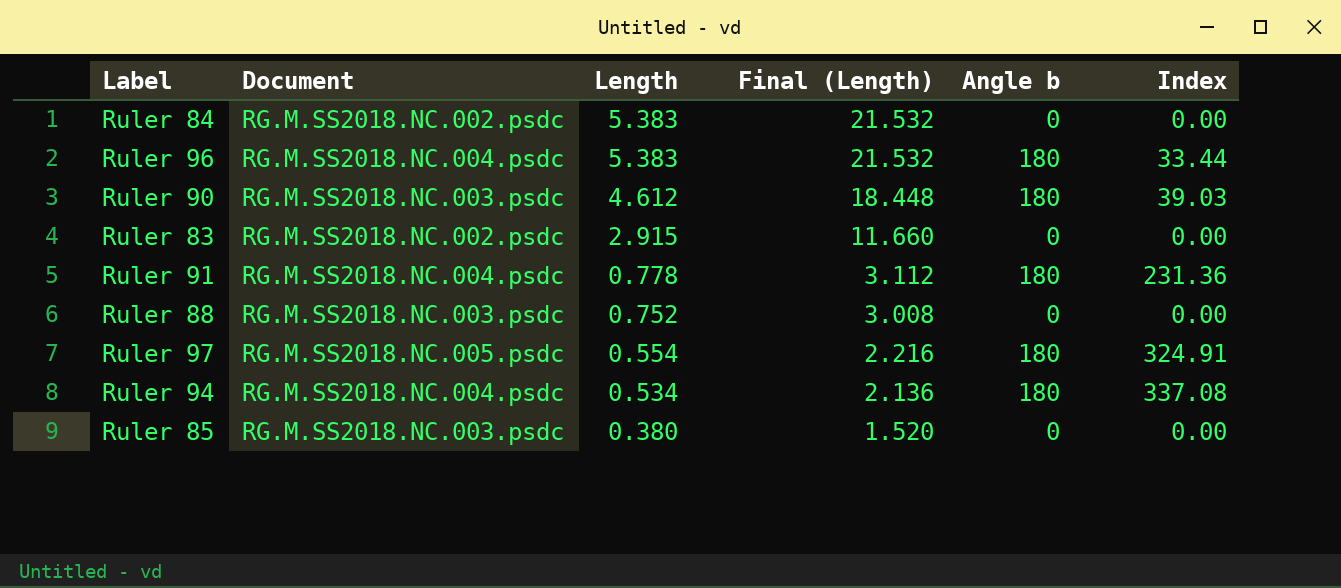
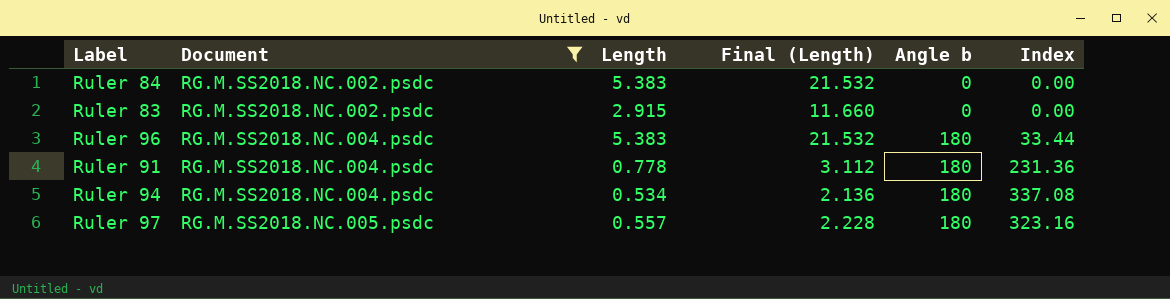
filter: none -> Document != RG.M.SS2018.NC.003.psdc
row order: Length descending -> Document ascending
Ruler 97 | Length: 0.554 -> 0.557
Ruler 97 | Final (Length): 2.216 -> 2.228
Ruler 97 | Index: 324.91 -> 323.16

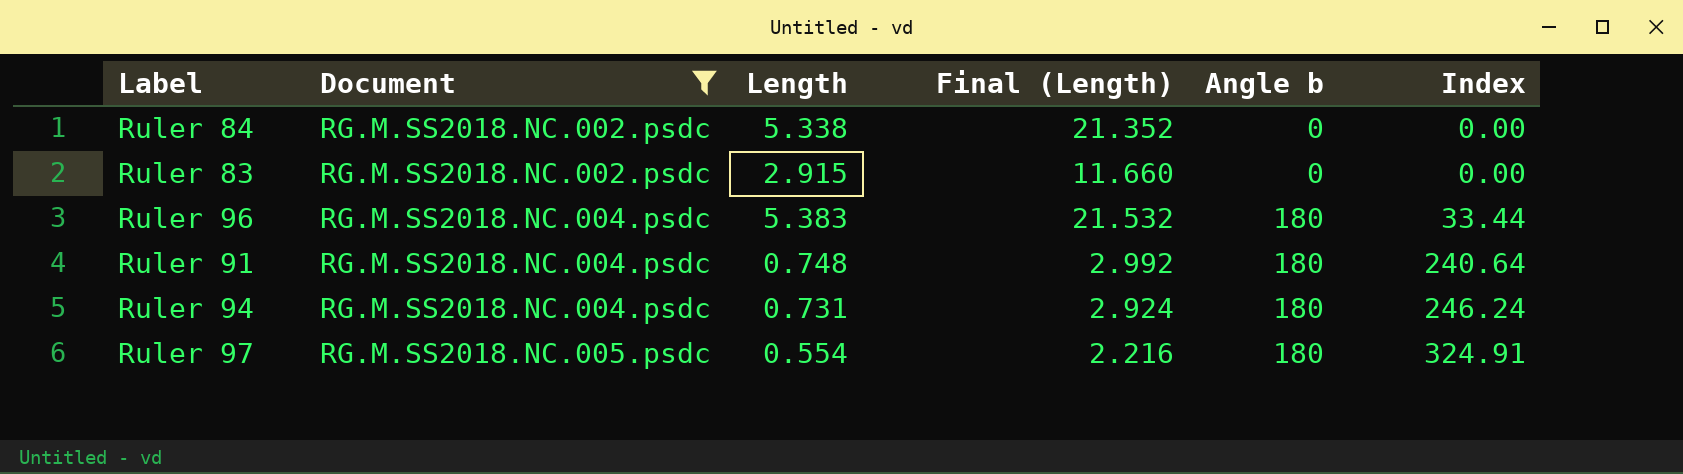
Ruler 84 | Length: 5.383 -> 5.338
Ruler 84 | Final (Length): 21.532 -> 21.352
Ruler 91 | Length: 0.778 -> 0.748
Ruler 91 | Final (Length): 3.112 -> 2.992
Ruler 91 | Index: 231.36 -> 240.64
Ruler 94 | Length: 0.534 -> 0.731
Ruler 94 | Final (Length): 2.136 -> 2.924
Ruler 94 | Index: 337.08 -> 246.24
Ruler 97 | Length: 0.557 -> 0.554
Ruler 97 | Final (Length): 2.228 -> 2.216
Ruler 97 | Index: 323.16 -> 324.91

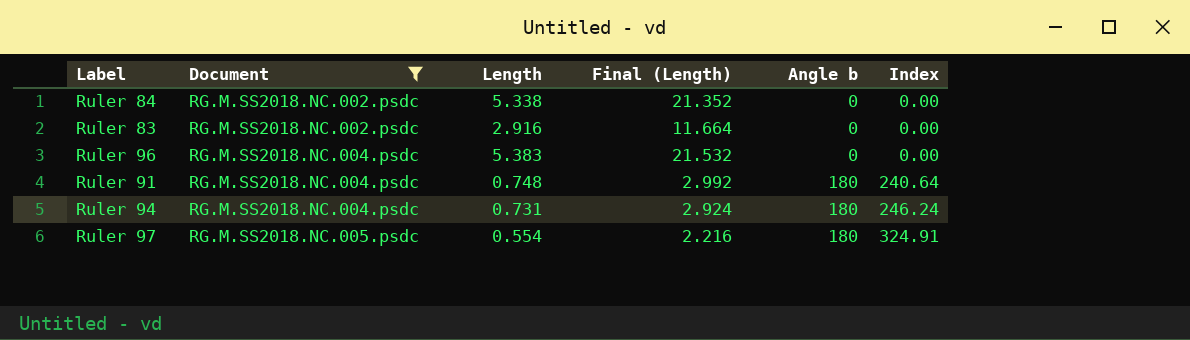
Ruler 83 | Length: 2.915 -> 2.916
Ruler 83 | Final (Length): 11.660 -> 11.664
Ruler 96 | Angle b: 180 -> 0
Ruler 96 | Index: 33.44 -> 0.00

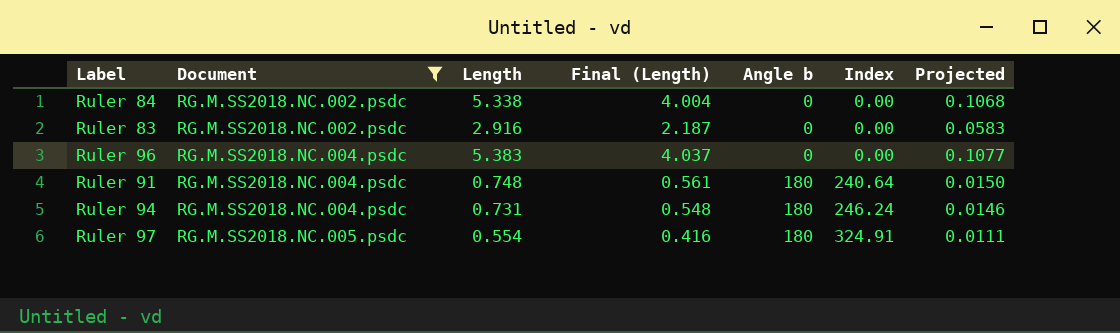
column Final (Length) | formula: [Length] * 4 -> [Length] * 0.75
column Projected | formula: none -> [Length] * 0.02

